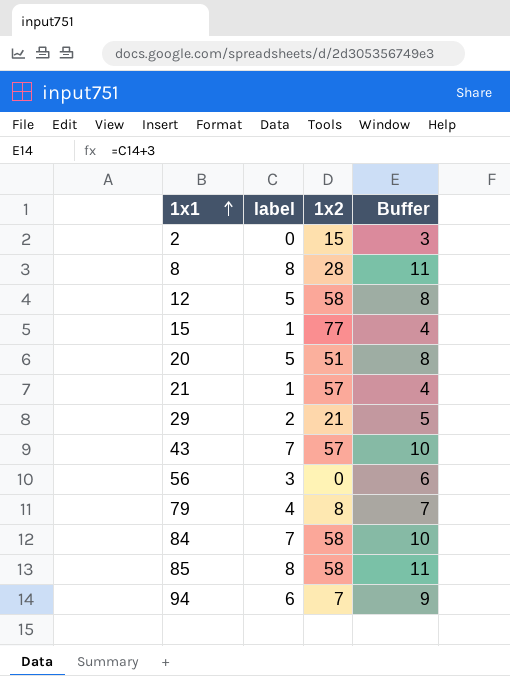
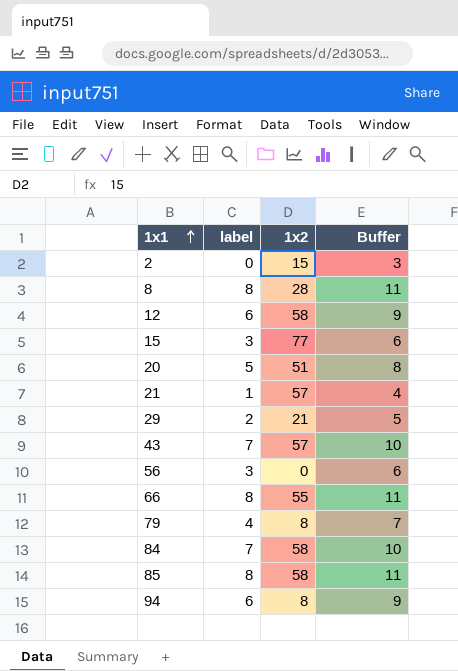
12 | label: 5 -> 6
12 | Buffer: 8 -> 9
15 | label: 1 -> 3
15 | Buffer: 4 -> 6
row 66: none -> 8 | 55 | 11
94 | 1x2: 7 -> 8

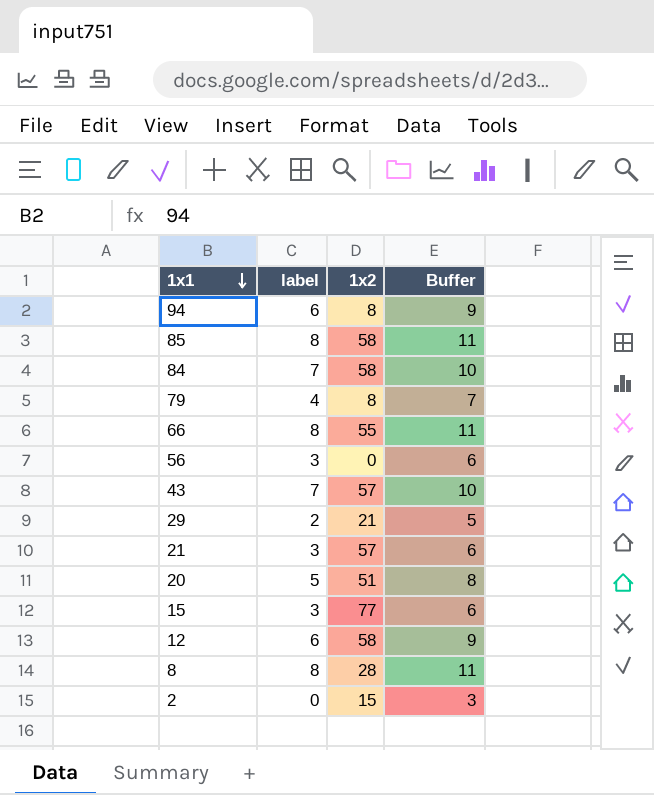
row order: 1x1 ascending -> 1x1 descending
21 | label: 1 -> 3
21 | Buffer: 4 -> 6

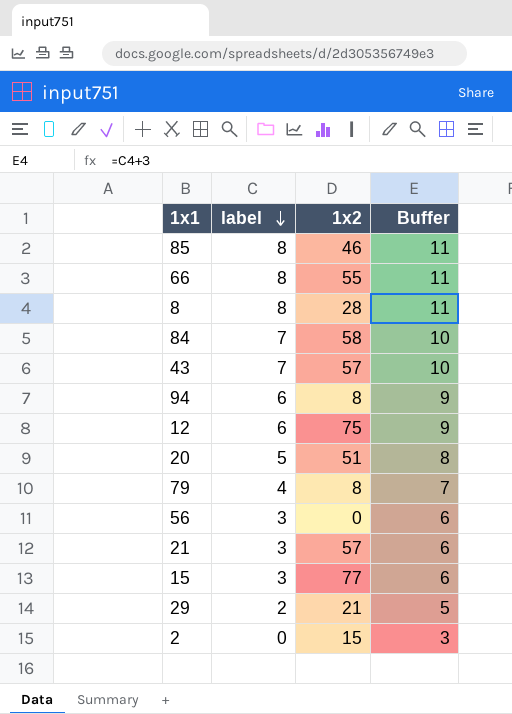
row order: 1x1 descending -> label descending
85 | 1x2: 58 -> 46
12 | 1x2: 58 -> 75

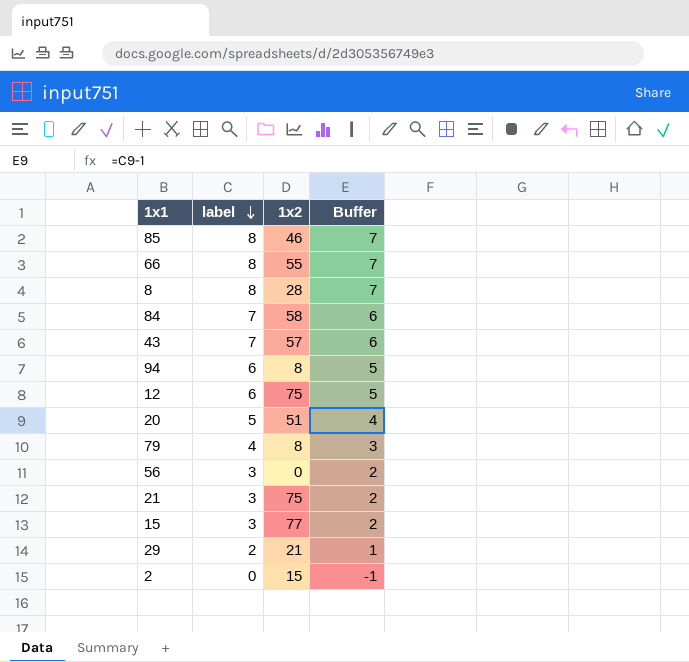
column Buffer | formula: [label] + 3 -> [label] - 1
21 | 1x2: 57 -> 75

